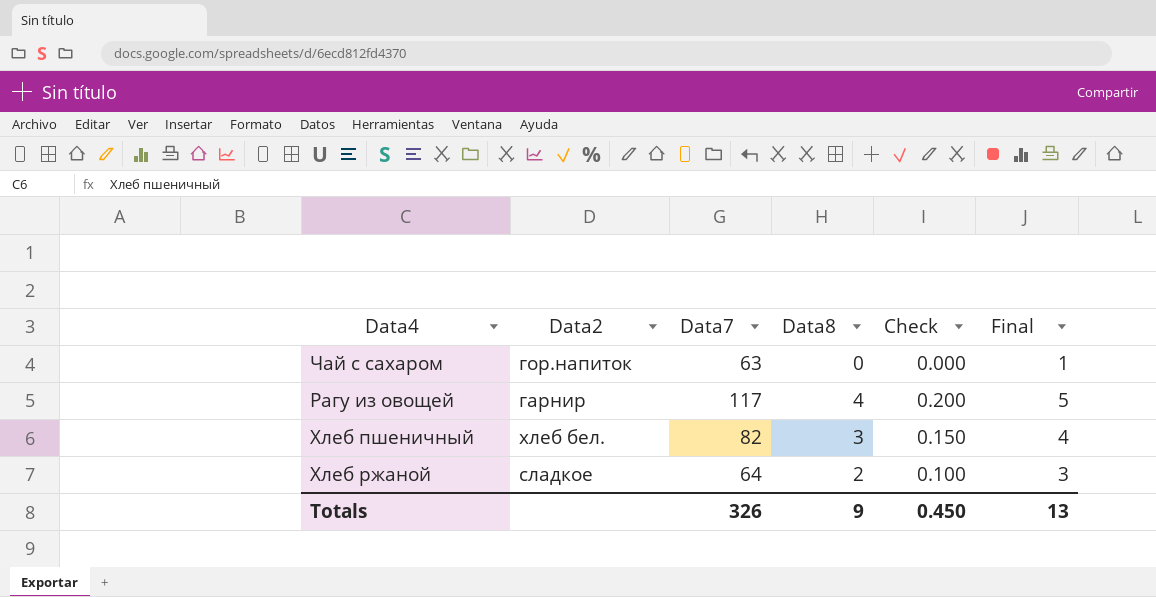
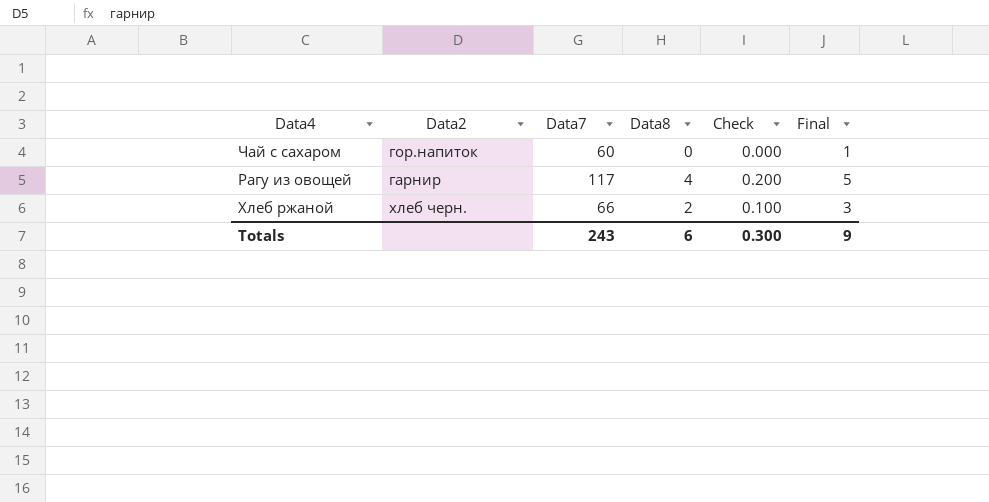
row Хлеб пшеничный: хлеб бел. | 82 | 3 | 0.150 | 4 -> none
Чай с сахаром | Data7: 63 -> 60
Хлеб ржаной | Data2: сладкое -> хлеб черн.
Хлеб ржаной | Data7: 64 -> 66
Totals | Data7: 326 -> 243
Totals | Data8: 9 -> 6
Totals | Check: 0.450 -> 0.300
Totals | Final: 13 -> 9

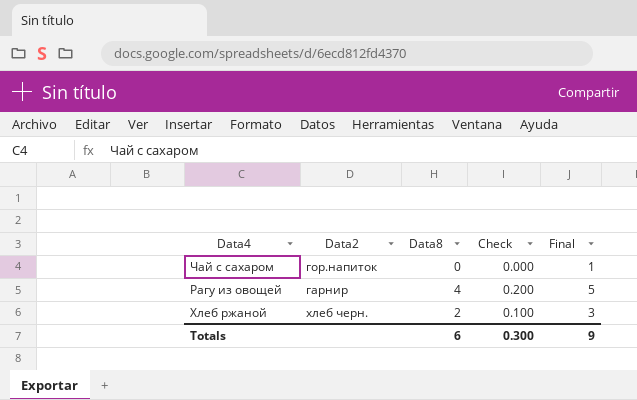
column Data7 | position: 3 -> none

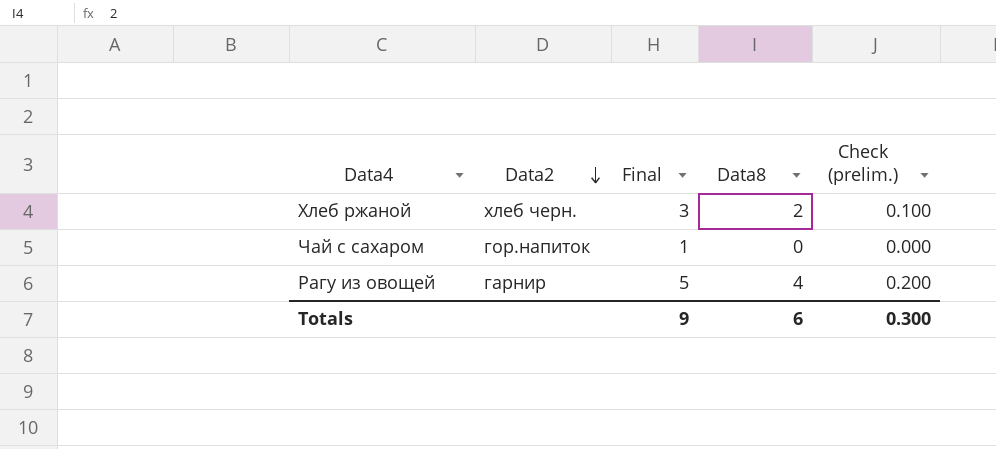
row order: none -> Data2 descending
column Final | position: 5 -> 3
column name: Check -> Check (prelim.)

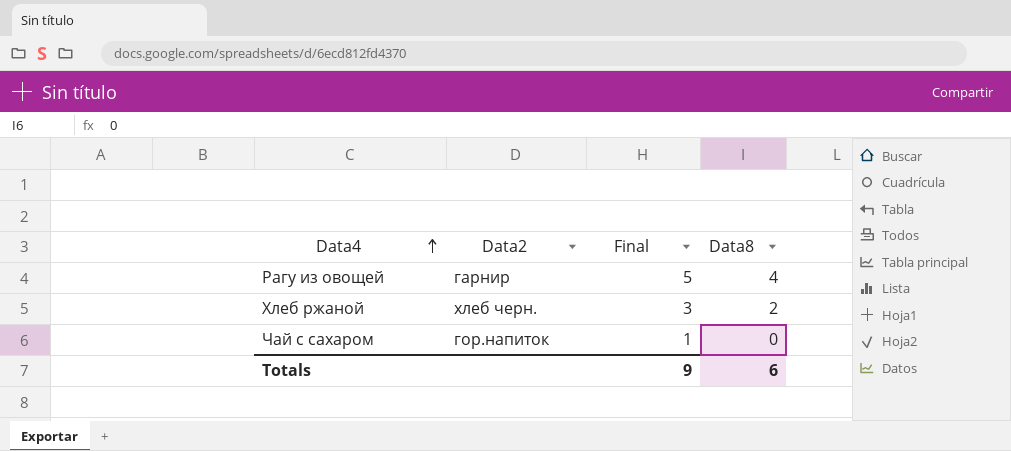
row order: Data2 descending -> Data4 ascending
column Check (prelim.) | formula: [Data8] * 0.05 -> none

